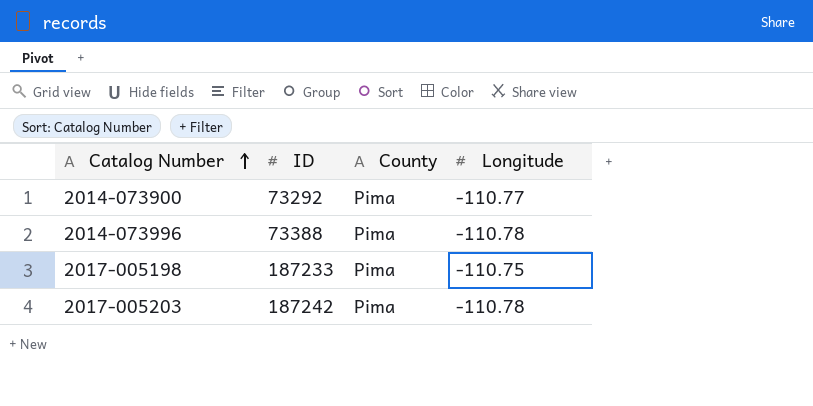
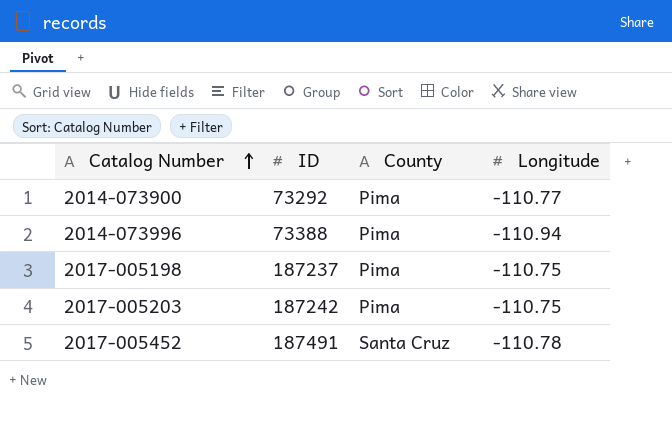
2014-073996 | Longitude: -110.78 -> -110.94
2017-005198 | ID: 187233 -> 187237
2017-005203 | Longitude: -110.78 -> -110.75
row 2017-005452: none -> 187491 | Santa Cruz | -110.78

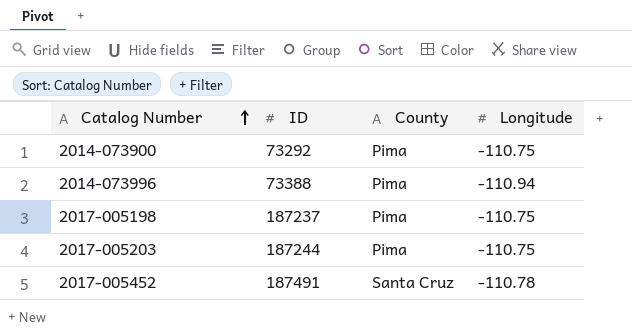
2014-073900 | Longitude: -110.77 -> -110.75
2017-005203 | ID: 187242 -> 187244

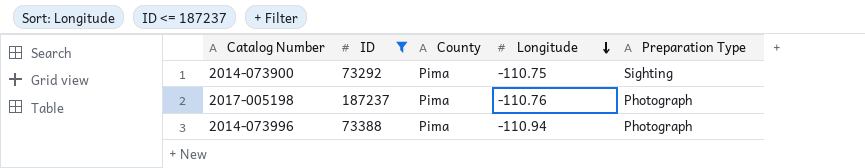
filter: none -> ID <= 187237
row order: Catalog Number ascending -> Longitude descending
column Preparation Type | position: none -> 5
2017-005198 | Longitude: -110.75 -> -110.76

